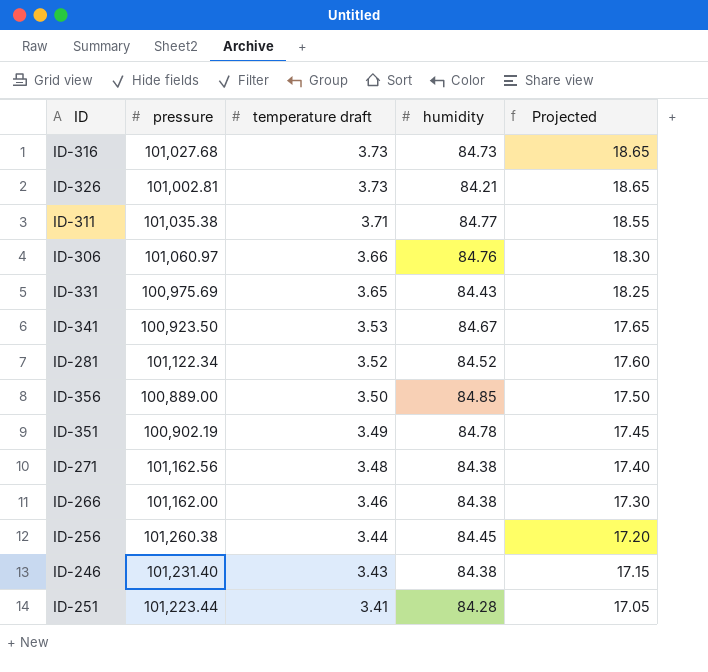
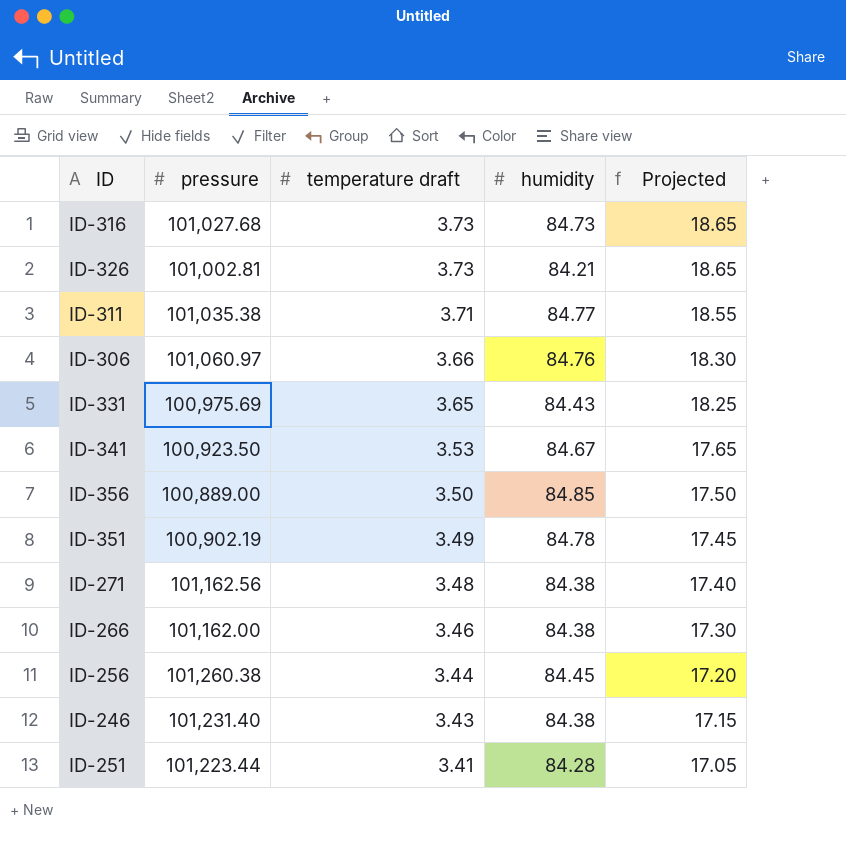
row ID-281: 101,122.34 | 3.52 | 84.52 | 17.60 -> none

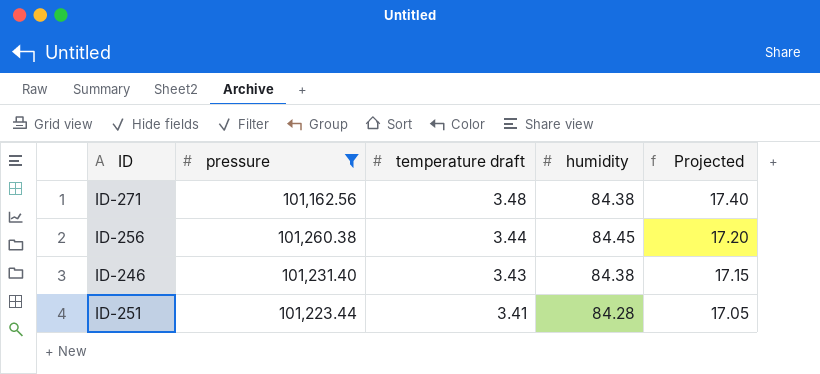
filter: none -> pressure >= 101,162.56

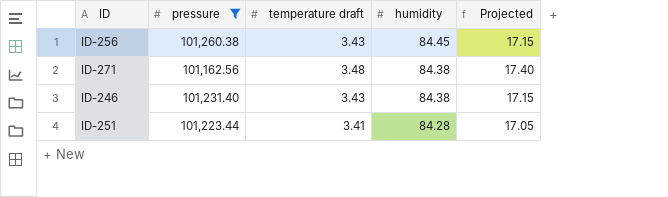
row order: temperature draft descending -> humidity descending
ID-256 | temperature draft: 3.44 -> 3.43
ID-256 | Projected: 17.20 -> 17.15

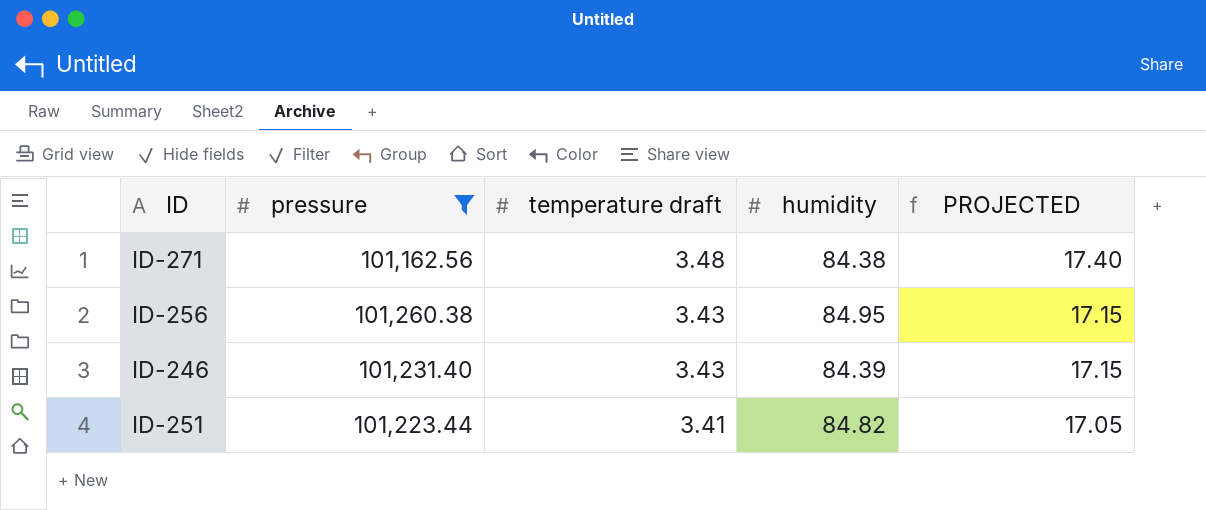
row order: humidity descending -> temperature draft descending
column name: Projected -> PROJECTED
ID-256 | humidity: 84.45 -> 84.95
ID-246 | humidity: 84.38 -> 84.39
ID-251 | humidity: 84.28 -> 84.82

